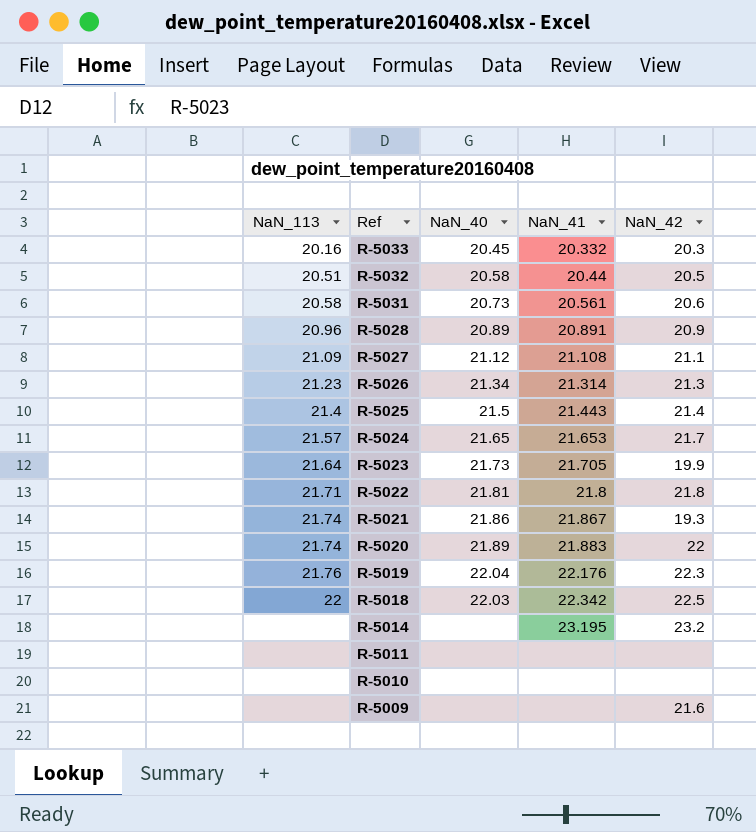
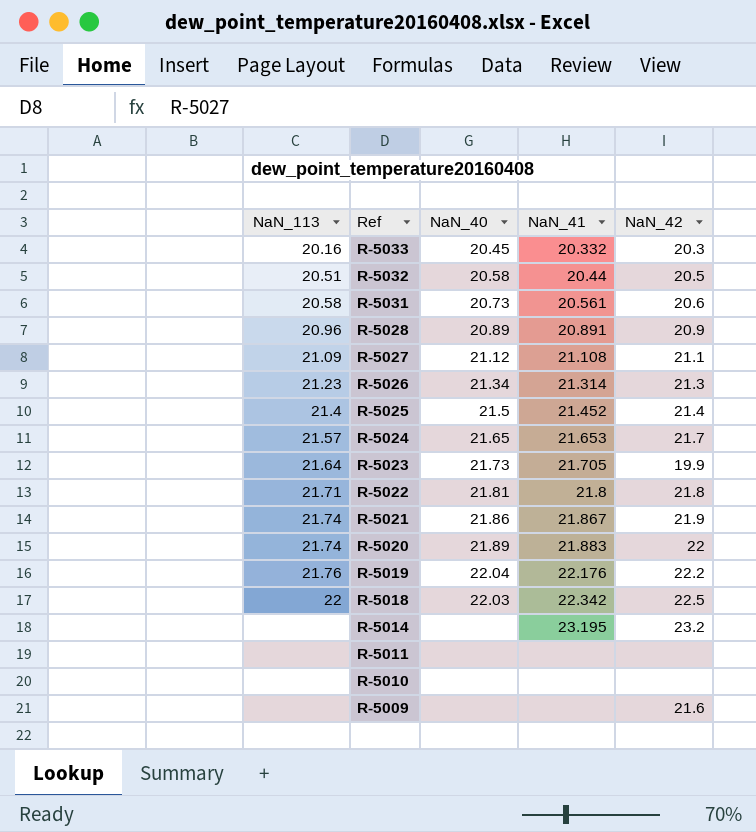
R-5025 | NaN_41: 21.443 -> 21.452
R-5021 | NaN_42: 19.3 -> 21.9
R-5019 | NaN_42: 22.3 -> 22.2

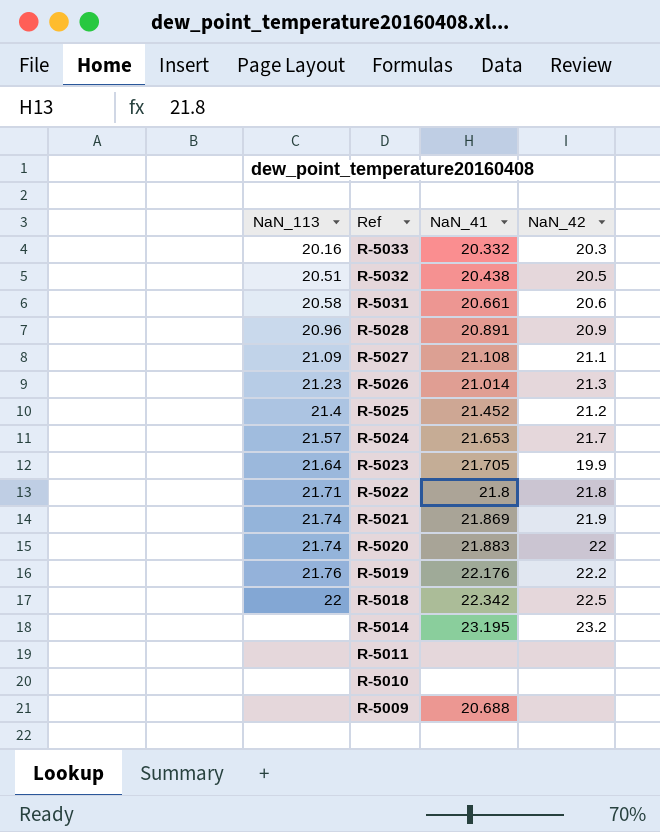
column NaN_40 | position: 3 -> none
R-5032 | NaN_41: 20.44 -> 20.438
R-5031 | NaN_41: 20.561 -> 20.661
R-5026 | NaN_41: 21.314 -> 21.014
R-5025 | NaN_42: 21.4 -> 21.2
R-5021 | NaN_41: 21.867 -> 21.869
R-5009 | NaN_41: none -> 20.688
R-5009 | NaN_42: 21.6 -> none

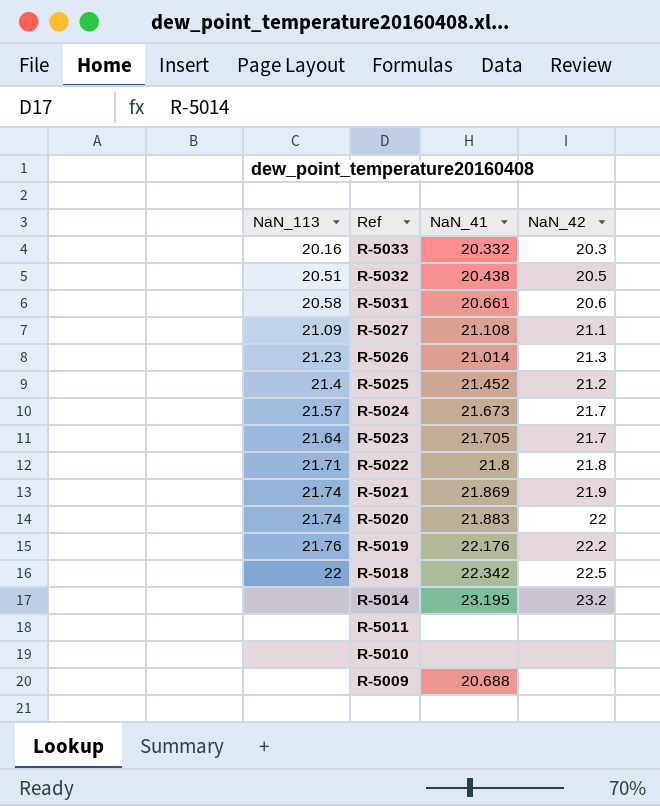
row R-5028: 20.96 | 20.891 | 20.9 -> none
R-5024 | NaN_41: 21.653 -> 21.673
R-5023 | NaN_42: 19.9 -> 21.7

